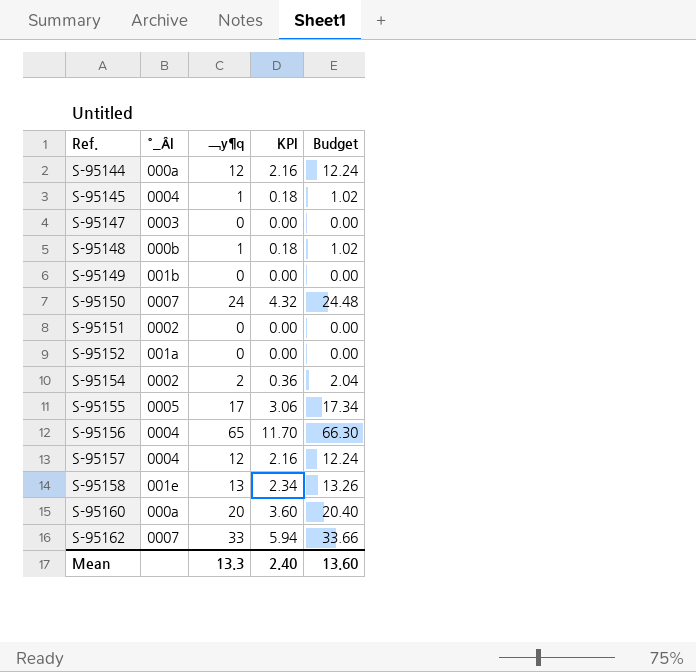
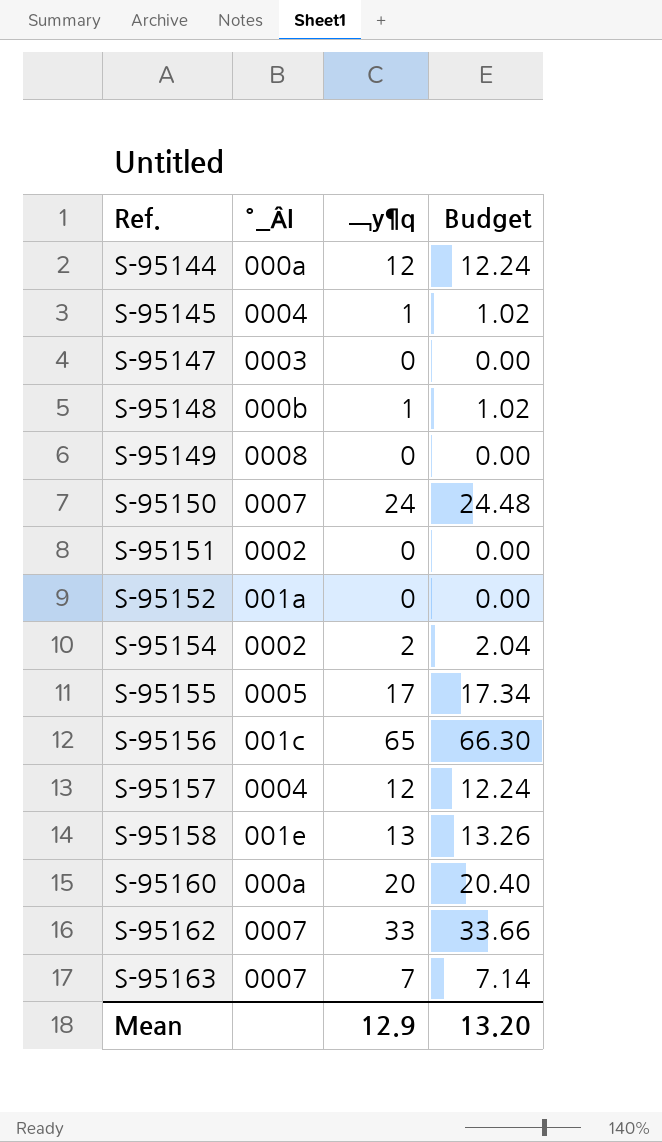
column KPI | formula: [¬y¶q] * 0.18 -> none
S-95149 | °_ÂI: 001b -> 0008
S-95156 | °_ÂI: 0004 -> 001c
row S-95163: none -> 0007 | 7 | 7.14
Mean | ¬y¶q: 13.3 -> 12.9
Mean | Budget: 13.60 -> 13.20

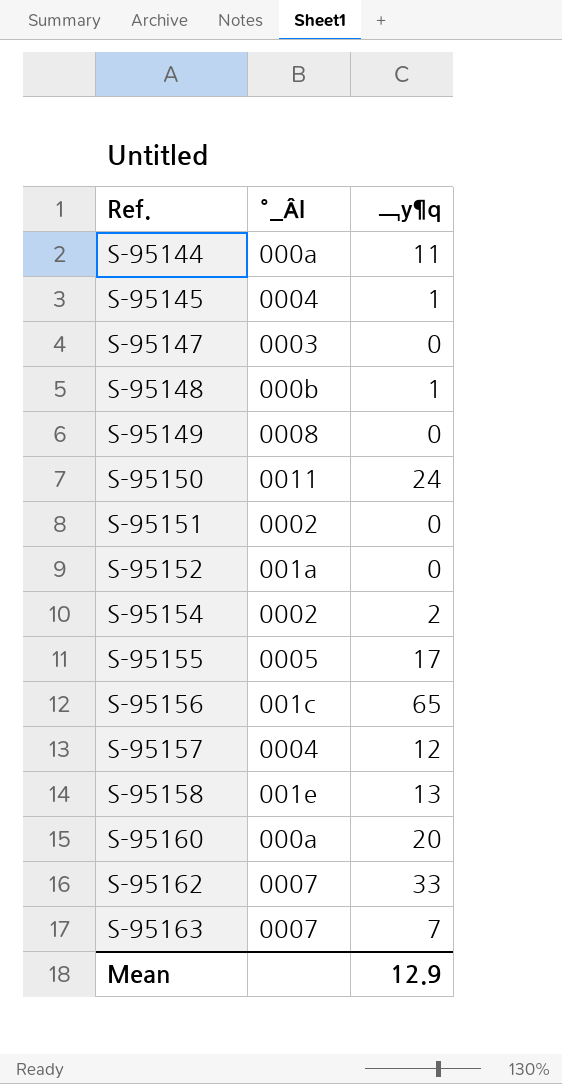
column Budget | formula: [¬y¶q] * 1.02 -> none
S-95144 | ¬y¶q: 12 -> 11
S-95150 | °_ÂI: 0007 -> 0011

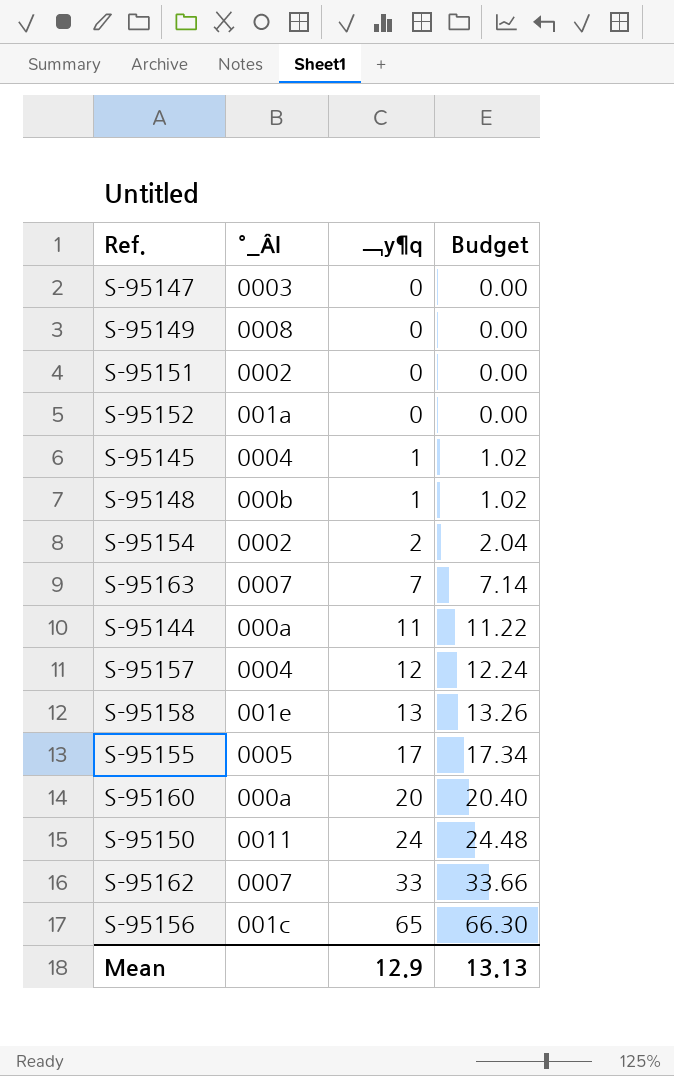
row order: Ref. ascending -> ¬y¶q ascending
column Budget | formula: none -> [¬y¶q] * 1.02

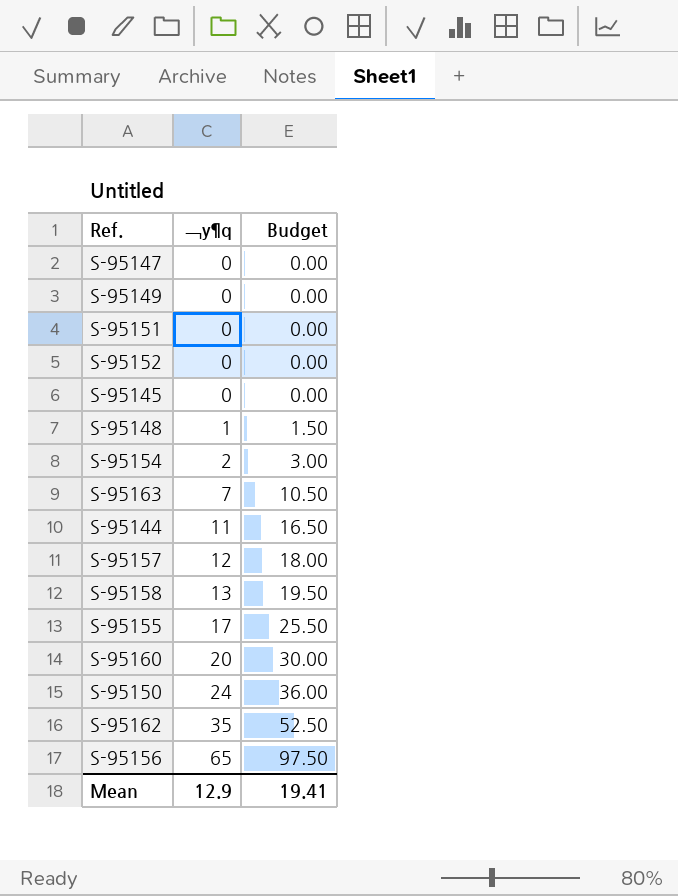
column °_ÂI | position: 2 -> none
column Budget | formula: [¬y¶q] * 1.02 -> [¬y¶q] * 1.5
S-95145 | ¬y¶q: 1 -> 0
S-95162 | ¬y¶q: 33 -> 35
Mean | Budget: 13.13 -> 19.41

